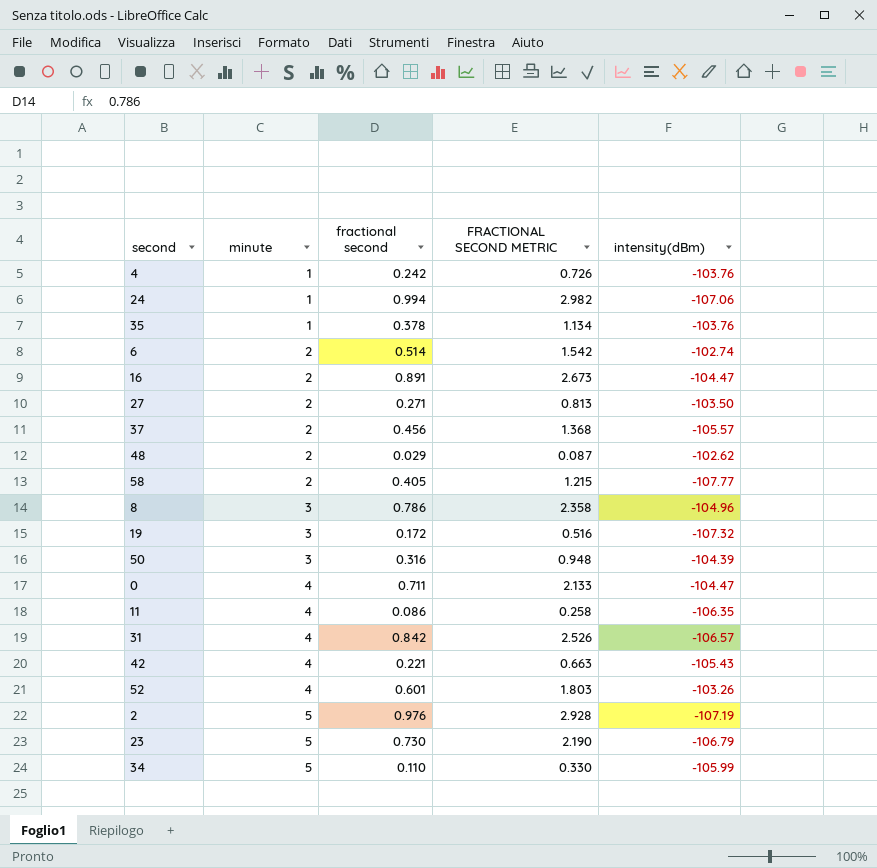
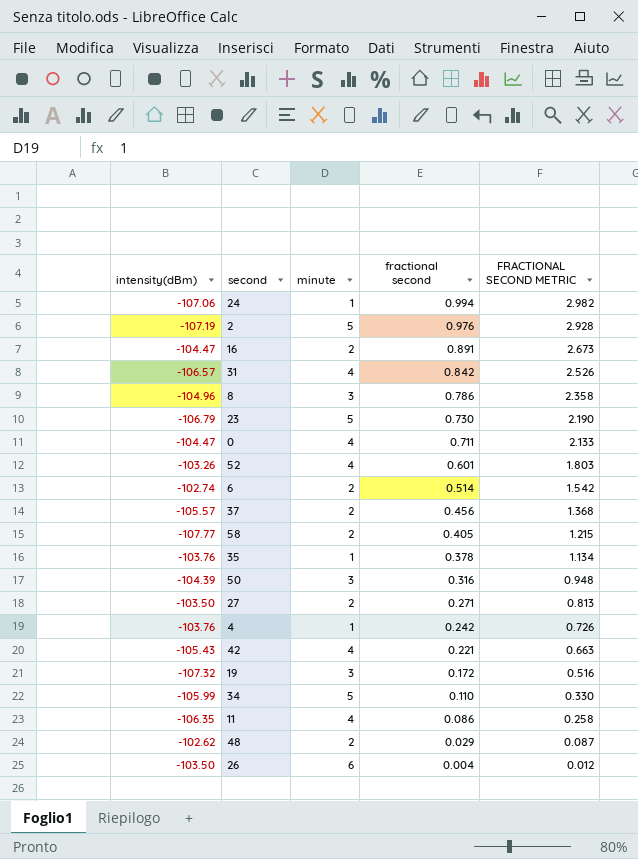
row order: minute ascending -> fractional second descending
column intensity(dBm) | position: 5 -> 1
row 26: none -> -103.50 | 6 | 0.004 | 0.012

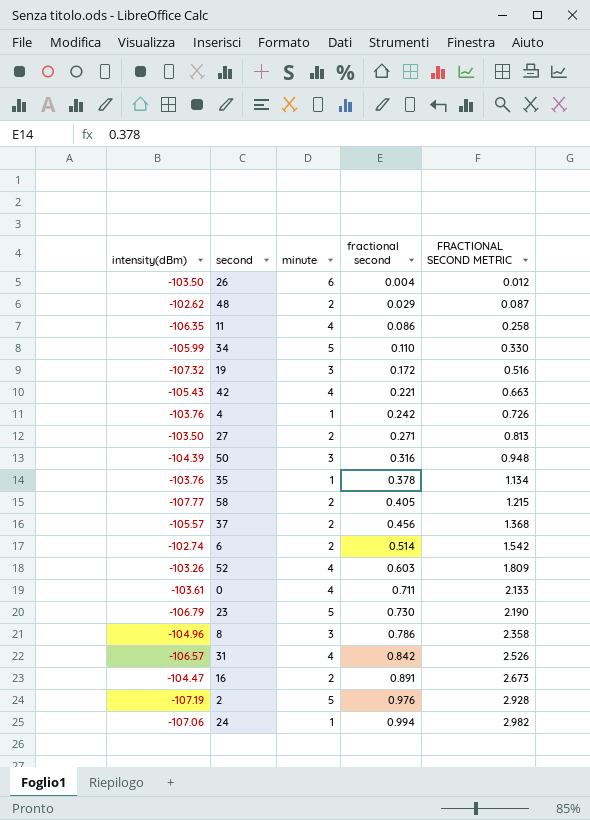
row order: fractional second descending -> fractional second ascending
52 | fractional second: 0.601 -> 0.603
52 | FRACTIONAL SECOND METRIC: 1.803 -> 1.809
0 | intensity(dBm): -104.47 -> -103.61

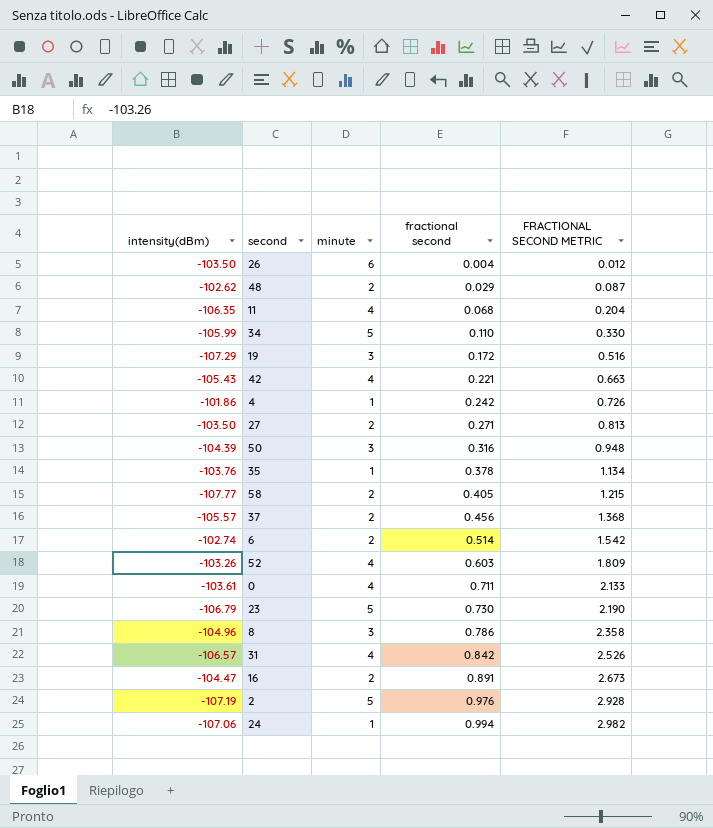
11 | fractional second: 0.086 -> 0.068
11 | FRACTIONAL SECOND METRIC: 0.258 -> 0.204
19 | intensity(dBm): -107.32 -> -107.29
4 | intensity(dBm): -103.76 -> -101.86

